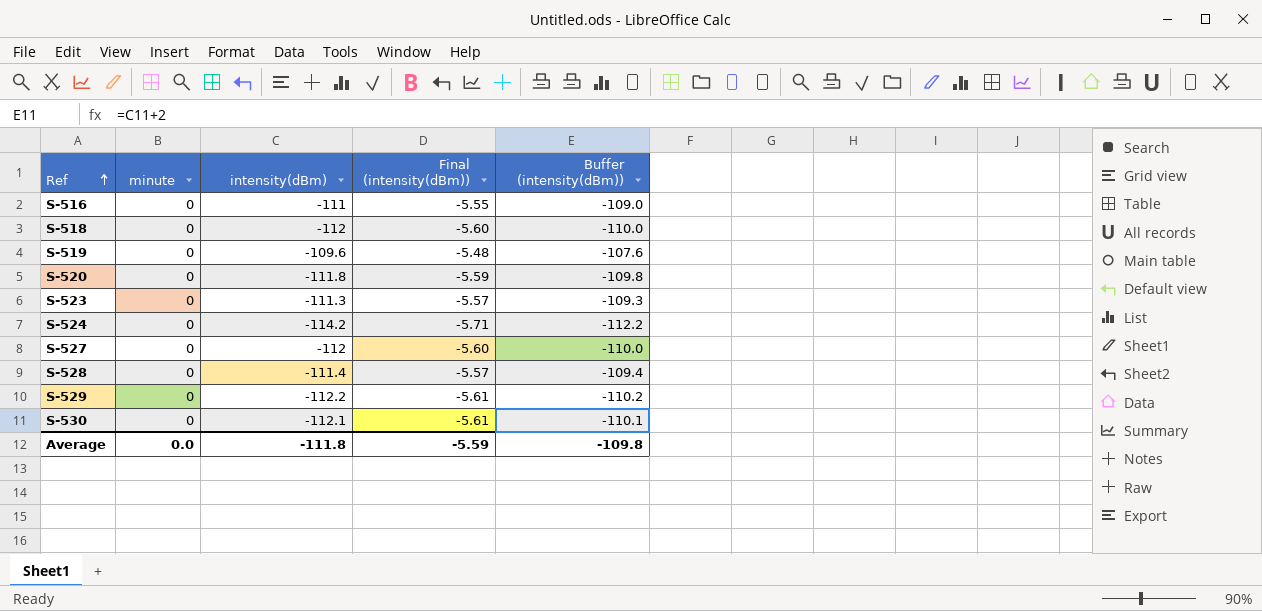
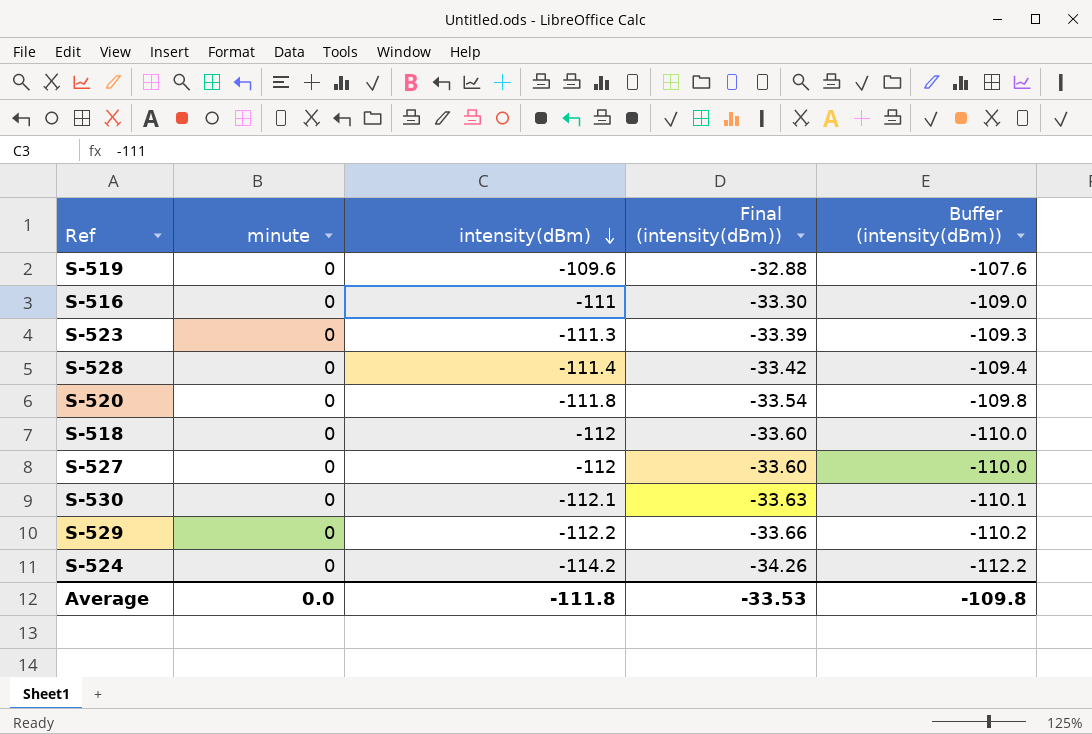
row order: Ref ascending -> intensity(dBm) descending
column Final (intensity(dBm)) | formula: [intensity(dBm)] * 0.05 -> [intensity(dBm)] * 0.3
Average | Final (intensity(dBm)): -5.59 -> -33.53

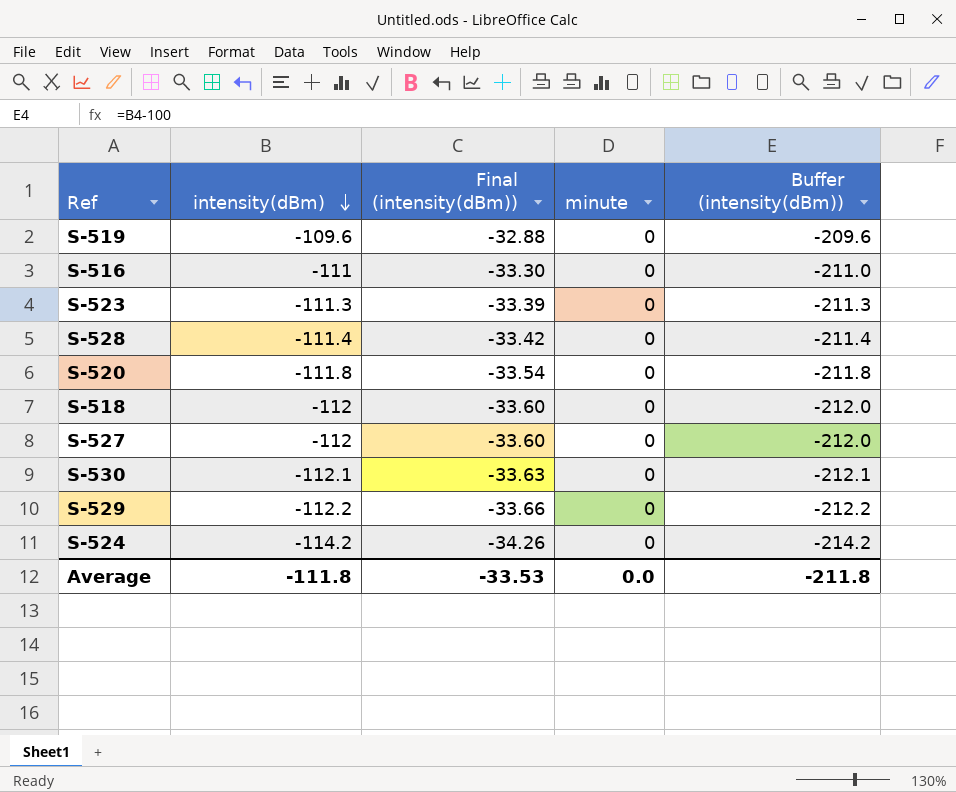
column minute | position: 2 -> 4
column Buffer (intensity(dBm)) | formula: [intensity(dBm)] + 2 -> [intensity(dBm)] - 100
Average | Buffer (intensity(dBm)): -109.8 -> -211.8

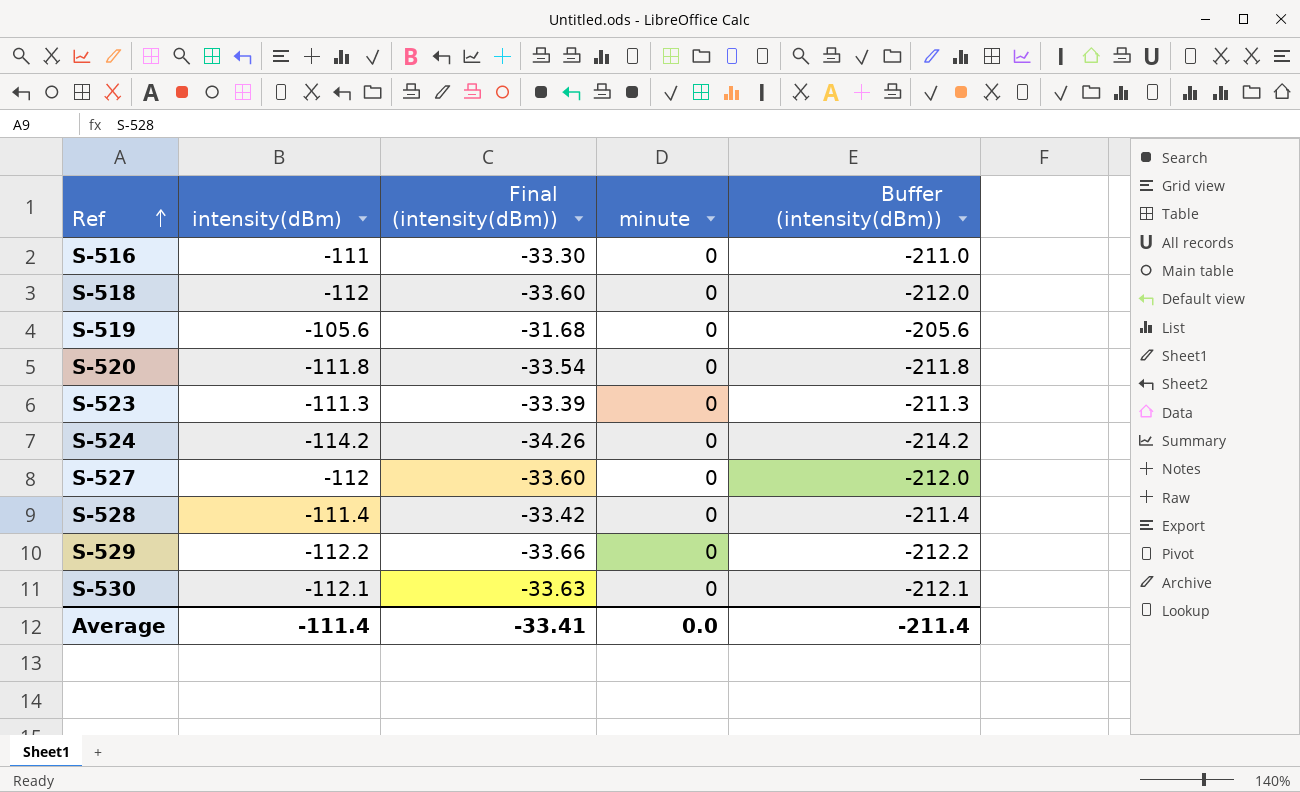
row order: intensity(dBm) descending -> Ref ascending
S-519 | intensity(dBm): -109.6 -> -105.6
S-519 | Final (intensity(dBm)): -32.88 -> -31.68
S-519 | Buffer (intensity(dBm)): -209.6 -> -205.6
Average | intensity(dBm): -111.8 -> -111.4
Average | Final (intensity(dBm)): -33.53 -> -33.41
Average | Buffer (intensity(dBm)): -211.8 -> -211.4

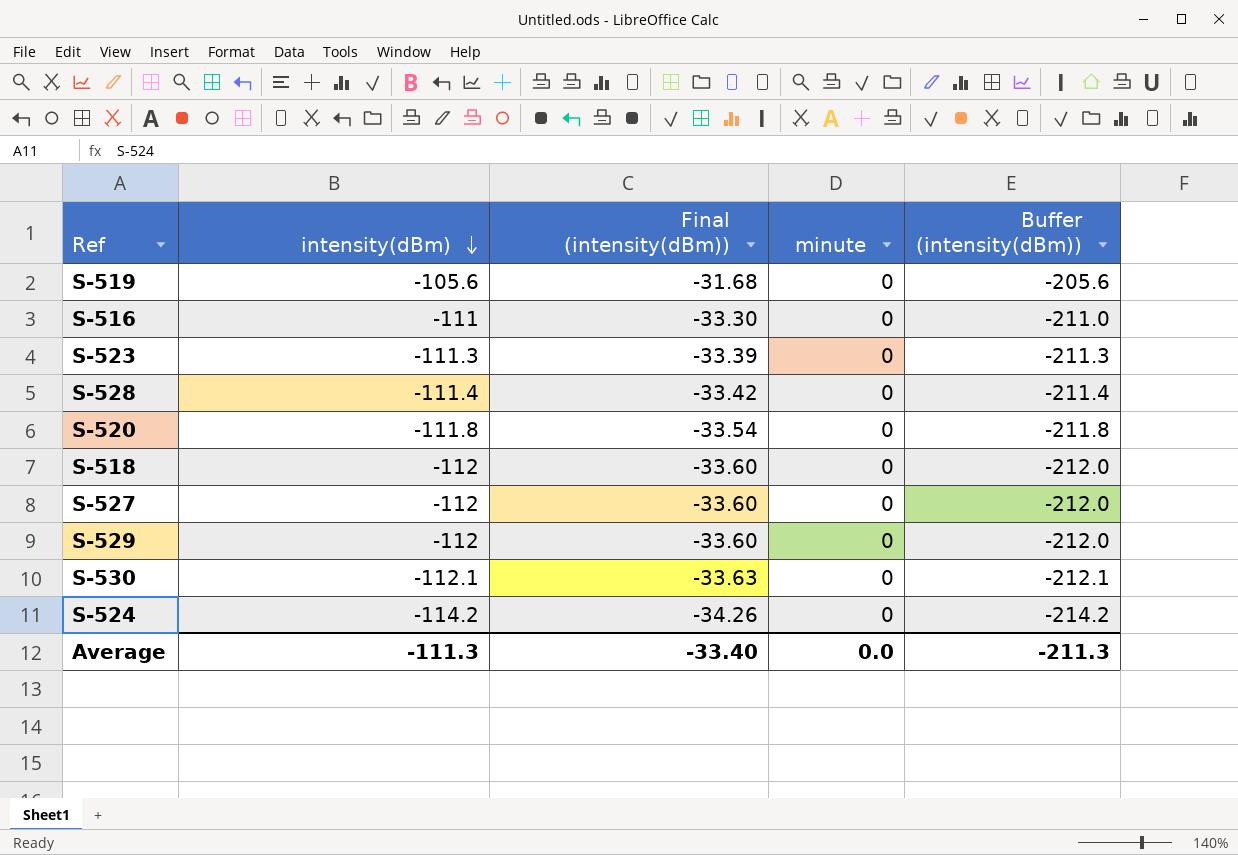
row order: Ref ascending -> intensity(dBm) descending
S-529 | intensity(dBm): -112.2 -> -112
S-529 | Final (intensity(dBm)): -33.66 -> -33.60
S-529 | Buffer (intensity(dBm)): -212.2 -> -212.0
Average | intensity(dBm): -111.4 -> -111.3
Average | Final (intensity(dBm)): -33.41 -> -33.40
Average | Buffer (intensity(dBm)): -211.4 -> -211.3

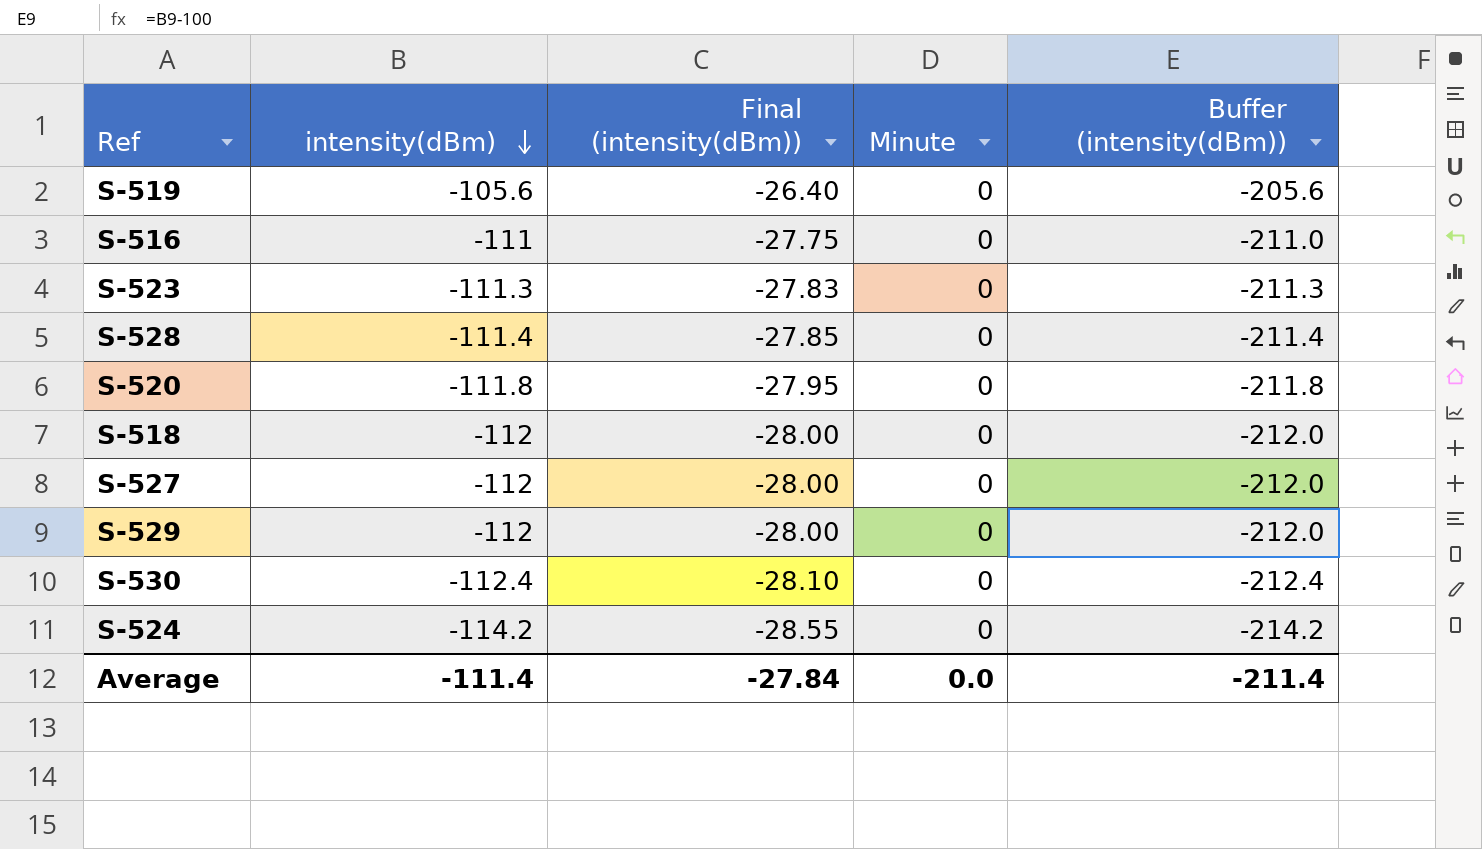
column Final (intensity(dBm)) | formula: [intensity(dBm)] * 0.3 -> [intensity(dBm)] * 0.25
column name: minute -> Minute
S-530 | intensity(dBm): -112.1 -> -112.4
S-530 | Buffer (intensity(dBm)): -212.1 -> -212.4
Average | intensity(dBm): -111.3 -> -111.4
Average | Final (intensity(dBm)): -33.40 -> -27.84
Average | Buffer (intensity(dBm)): -211.3 -> -211.4

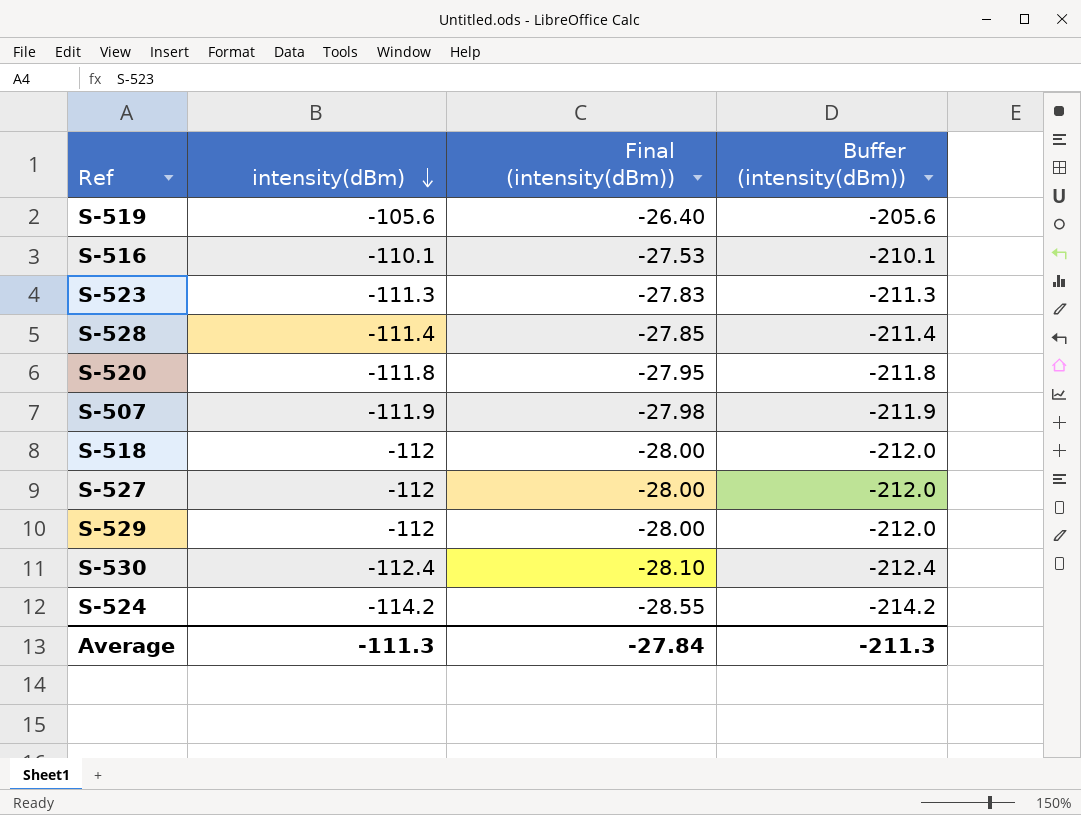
column Minute | position: 4 -> none
S-516 | intensity(dBm): -111 -> -110.1
S-516 | Final (intensity(dBm)): -27.75 -> -27.53
S-516 | Buffer (intensity(dBm)): -211.0 -> -210.1
row S-507: none -> -111.9 | -27.98 | -211.9
Average | intensity(dBm): -111.4 -> -111.3
Average | Buffer (intensity(dBm)): -211.4 -> -211.3

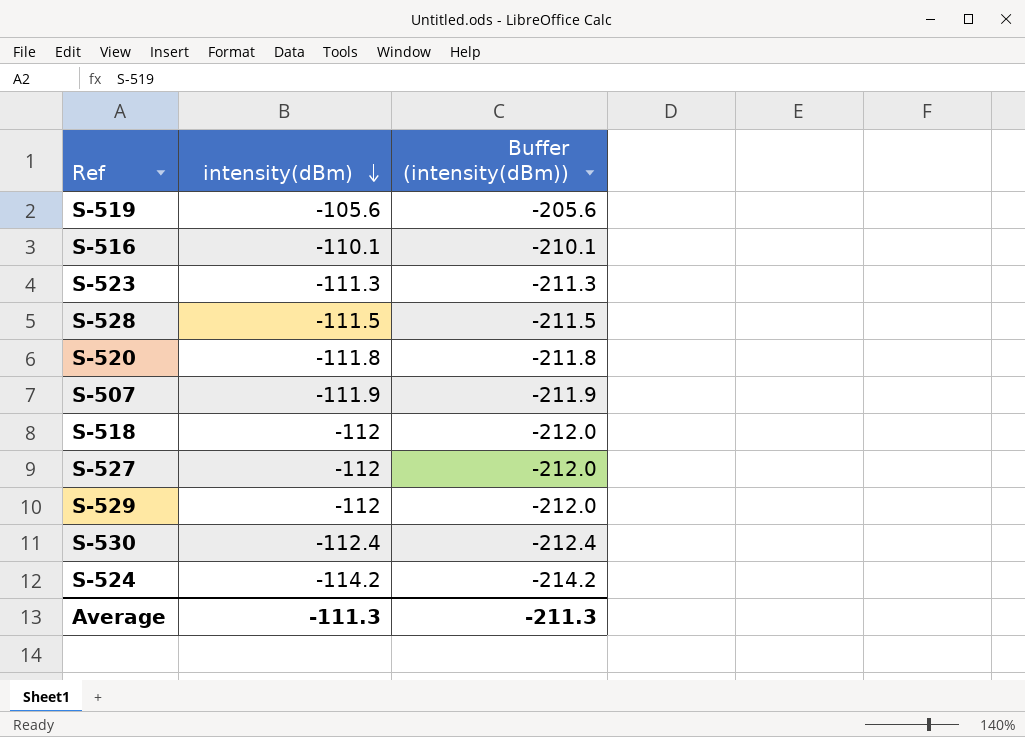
column Final (intensity(dBm)) | formula: [intensity(dBm)] * 0.25 -> none
S-528 | intensity(dBm): -111.4 -> -111.5
S-528 | Buffer (intensity(dBm)): -211.4 -> -211.5

